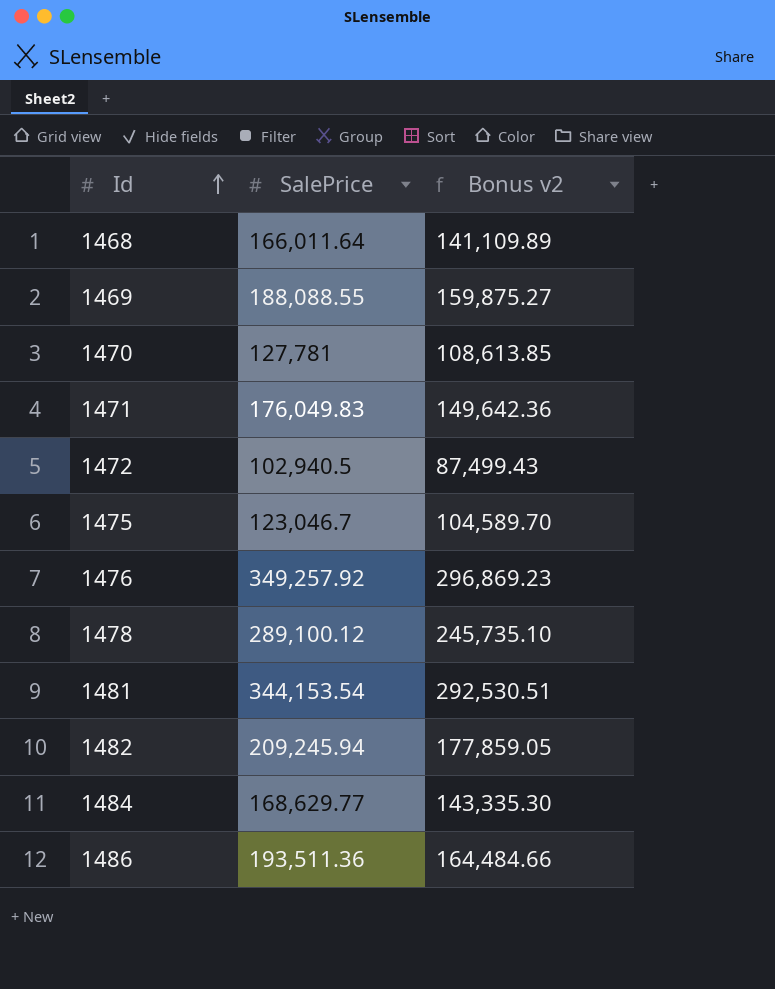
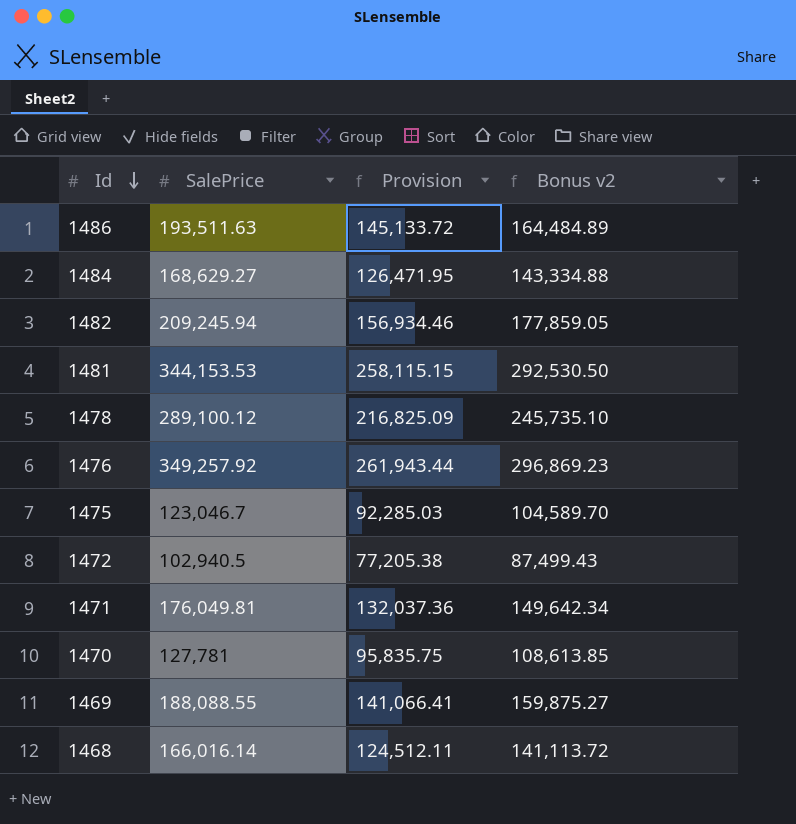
row order: Id ascending -> Id descending
column Provision | formula: none -> [SalePrice] * 0.75
1486 | SalePrice: 193,511.36 -> 193,511.63
1486 | Bonus v2: 164,484.66 -> 164,484.89
1484 | SalePrice: 168,629.77 -> 168,629.27
1484 | Bonus v2: 143,335.30 -> 143,334.88
1481 | SalePrice: 344,153.54 -> 344,153.53
1481 | Bonus v2: 292,530.51 -> 292,530.50
1471 | SalePrice: 176,049.83 -> 176,049.81
1471 | Bonus v2: 149,642.36 -> 149,642.34
1468 | SalePrice: 166,011.64 -> 166,016.14
1468 | Bonus v2: 141,109.89 -> 141,113.72

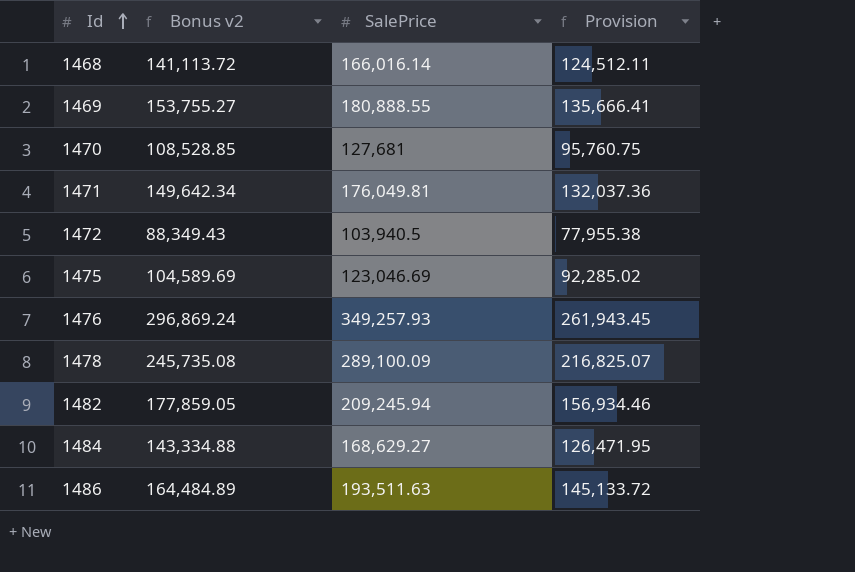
row order: Id descending -> Id ascending
column Bonus v2 | position: 4 -> 2
row 1481: 344,153.53 | 258,115.15 | 292,530.50 -> none
1469 | Bonus v2: 159,875.27 -> 153,755.27
1469 | SalePrice: 188,088.55 -> 180,888.55
1469 | Provision: 141,066.41 -> 135,666.41
1470 | Bonus v2: 108,613.85 -> 108,528.85
1470 | SalePrice: 127,781 -> 127,681
1470 | Provision: 95,835.75 -> 95,760.75
1472 | Bonus v2: 87,499.43 -> 88,349.43
1472 | SalePrice: 102,940.5 -> 103,940.5
1472 | Provision: 77,205.38 -> 77,955.38
1475 | Bonus v2: 104,589.70 -> 104,589.69
1475 | SalePrice: 123,046.7 -> 123,046.69
1475 | Provision: 92,285.03 -> 92,285.02
1476 | Bonus v2: 296,869.23 -> 296,869.24
1476 | SalePrice: 349,257.92 -> 349,257.93
1476 | Provision: 261,943.44 -> 261,943.45
1478 | Bonus v2: 245,735.10 -> 245,735.08
1478 | SalePrice: 289,100.12 -> 289,100.09
1478 | Provision: 216,825.09 -> 216,825.07

